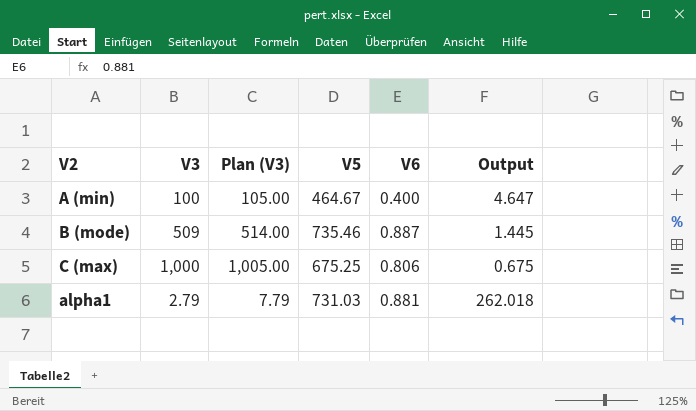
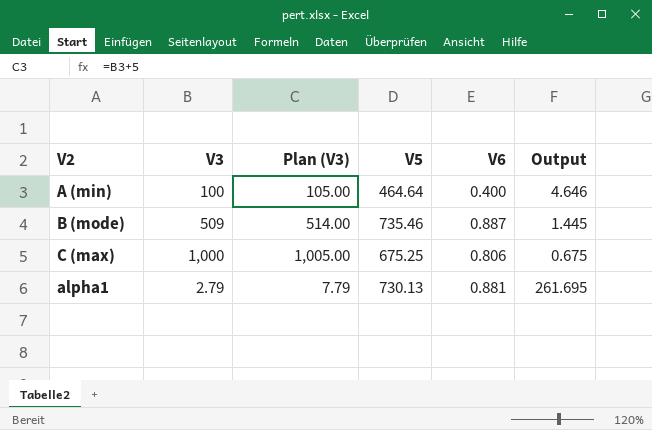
A (min) | V5: 464.67 -> 464.64
A (min) | Output: 4.647 -> 4.646
alpha1 | V5: 731.03 -> 730.13
alpha1 | Output: 262.018 -> 261.695

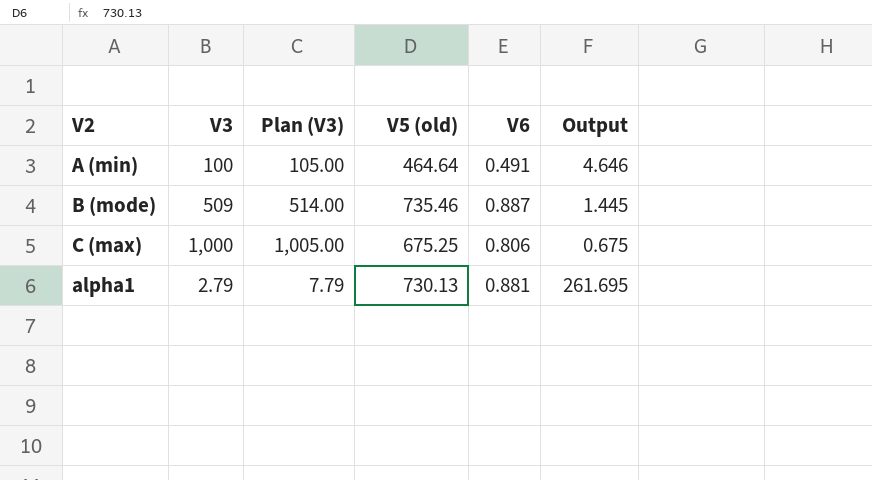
column name: V5 -> V5 (old)
A (min) | V6: 0.400 -> 0.491

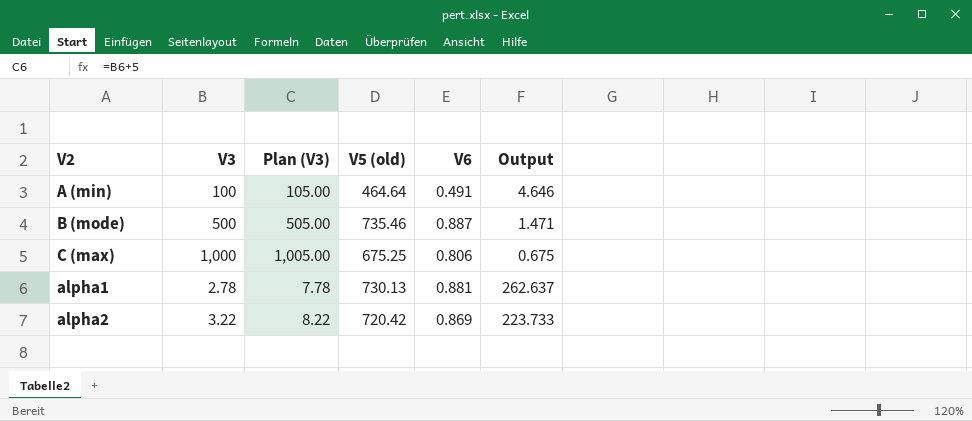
B (mode) | V3: 509 -> 500
B (mode) | Plan (V3): 514.00 -> 505.00
B (mode) | Output: 1.445 -> 1.471
alpha1 | V3: 2.79 -> 2.78
alpha1 | Plan (V3): 7.79 -> 7.78
alpha1 | Output: 261.695 -> 262.637
row alpha2: none -> 3.22 | 8.22 | 720.42 | 0.869 | 223.733

